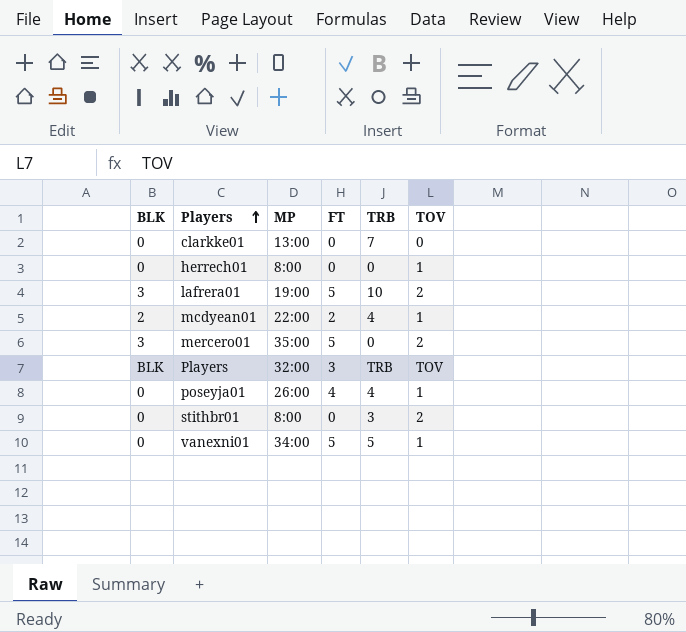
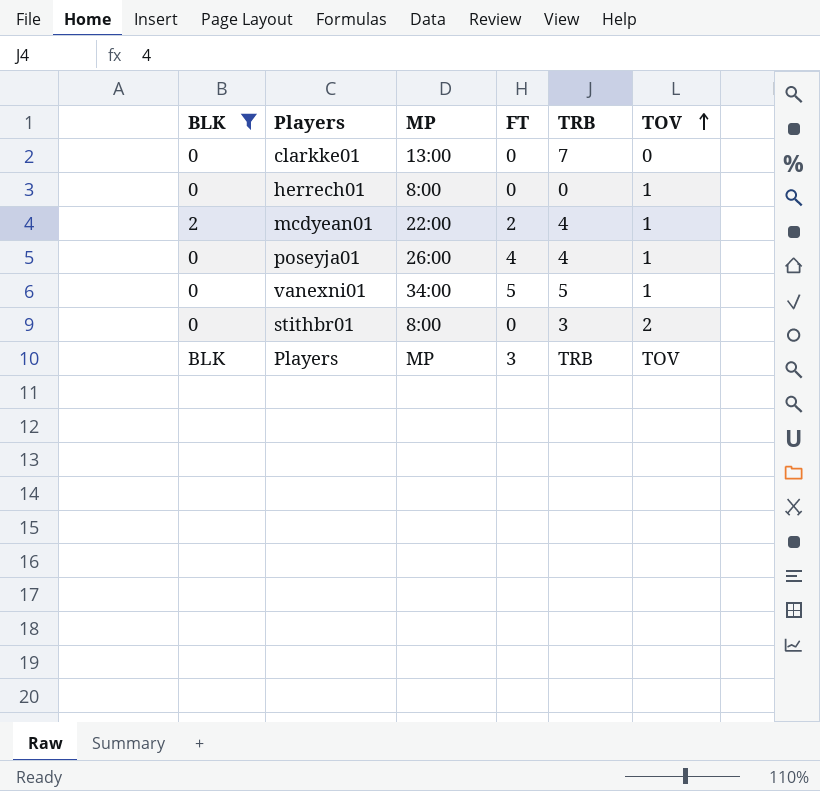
filter: none -> BLK != 3
row order: Players ascending -> TOV ascending
Players | MP: 32:00 -> MP

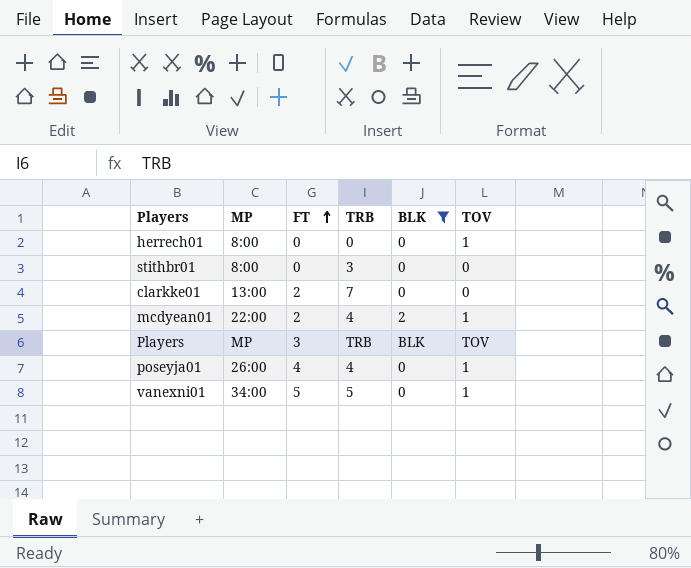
row order: TOV ascending -> FT ascending
column BLK | position: 1 -> 5
stithbr01 | TOV: 2 -> 0
clarkke01 | FT: 0 -> 2

